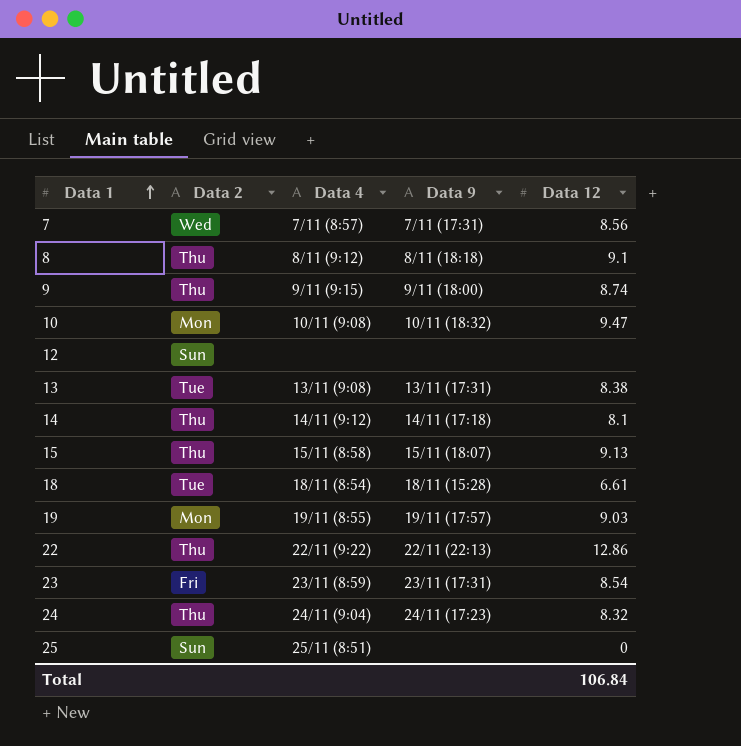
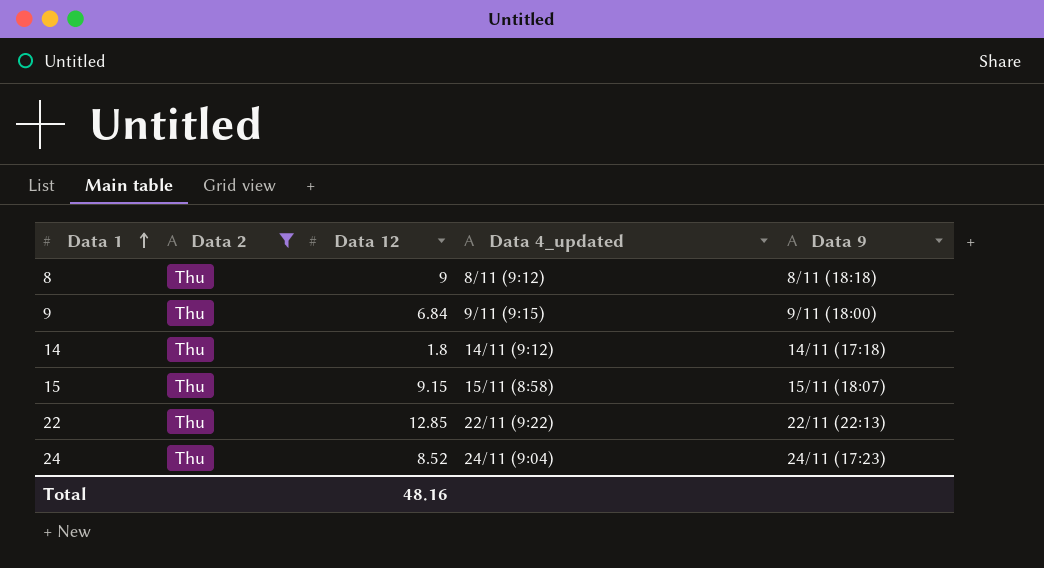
filter: none -> Data 2 = Thu
column Data 12 | position: 5 -> 3
column name: Data 4 -> Data 4_updated
8 | Data 12: 9.1 -> 9
9 | Data 12: 8.74 -> 6.84
14 | Data 12: 8.1 -> 1.8
15 | Data 12: 9.13 -> 9.15
22 | Data 12: 12.86 -> 12.85
24 | Data 12: 8.32 -> 8.52
Total | Data 12: 106.84 -> 48.16

